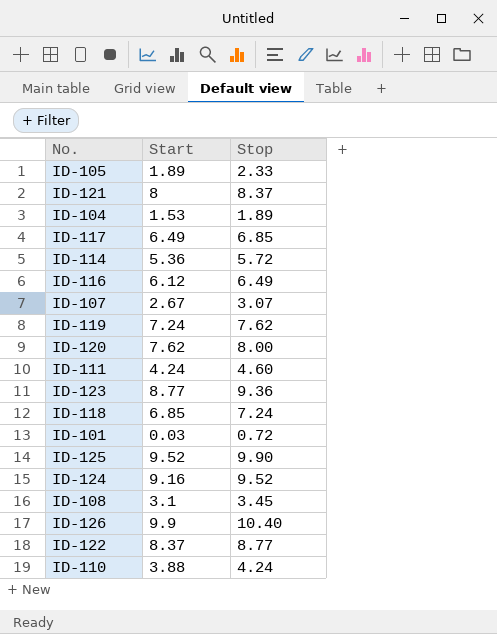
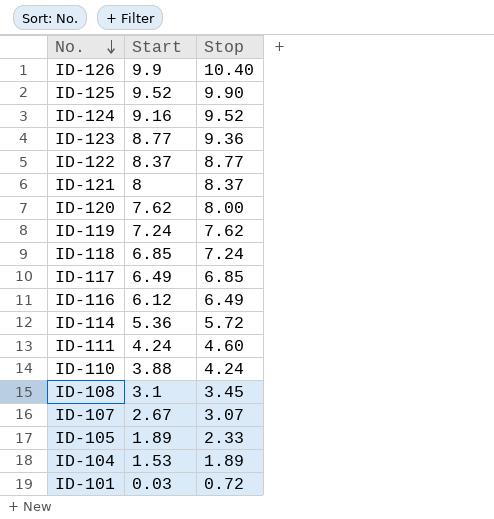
row order: none -> No. descending

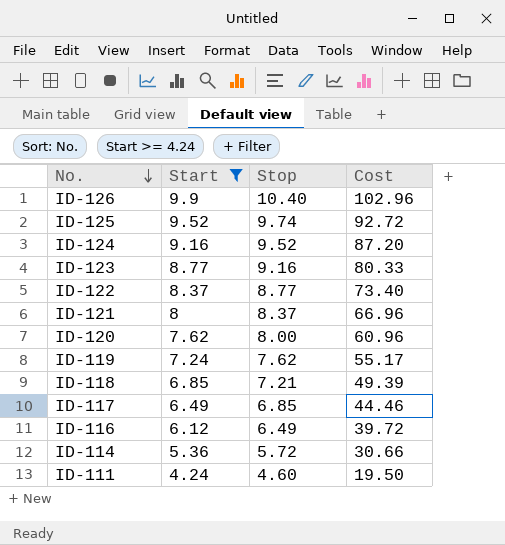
filter: none -> Start >= 4.24
column Cost | formula: none -> [Start] * [Stop]
ID-125 | Stop: 9.90 -> 9.74
ID-123 | Stop: 9.36 -> 9.16
ID-118 | Stop: 7.24 -> 7.21

